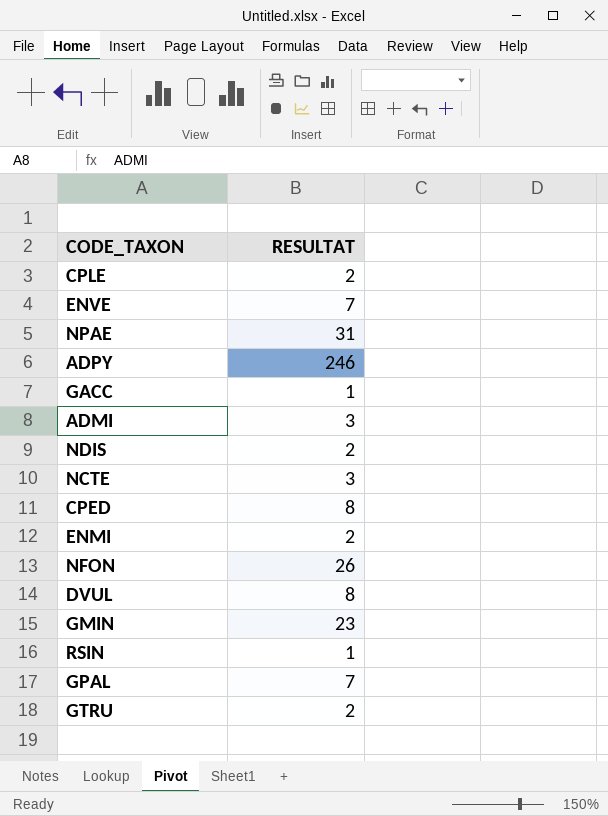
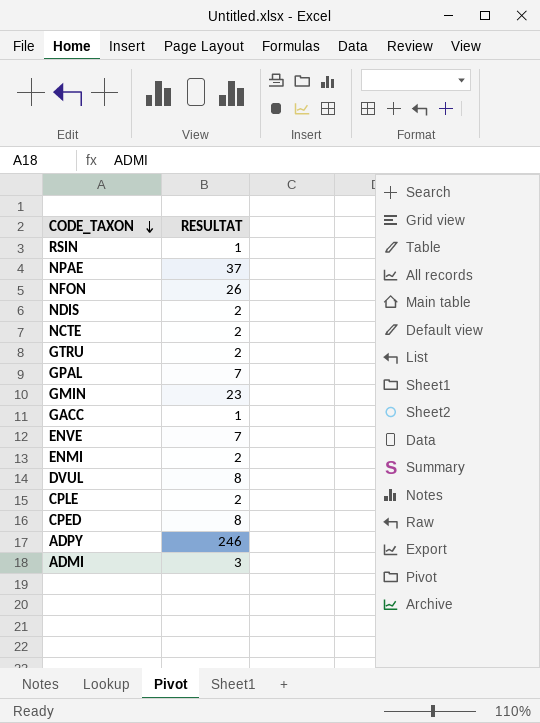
row order: none -> CODE_TAXON descending
NPAE | RESULTAT: 31 -> 37
NCTE | RESULTAT: 3 -> 2

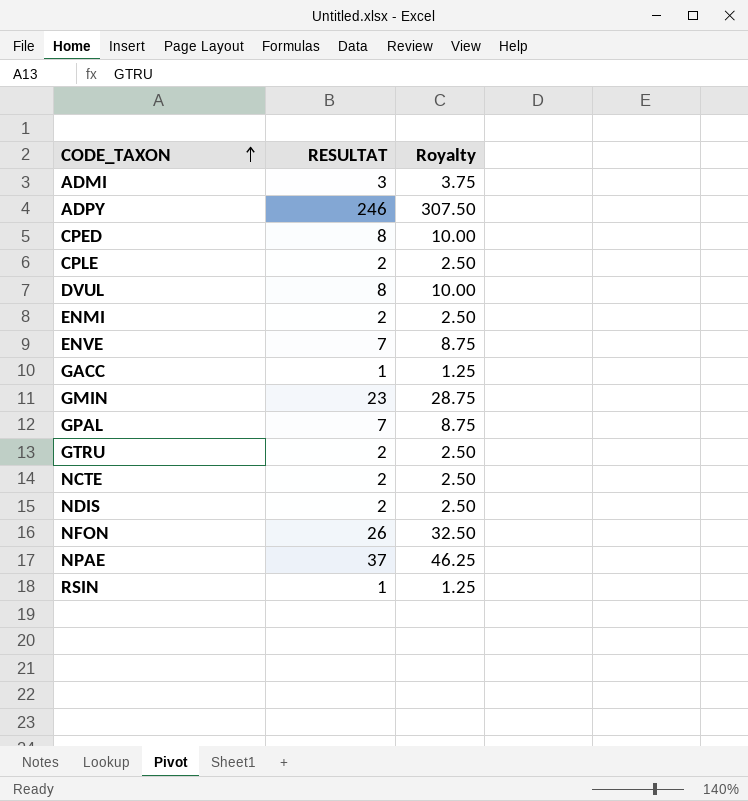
row order: CODE_TAXON descending -> CODE_TAXON ascending
column Royalty | formula: none -> [RESULTAT] * 1.25

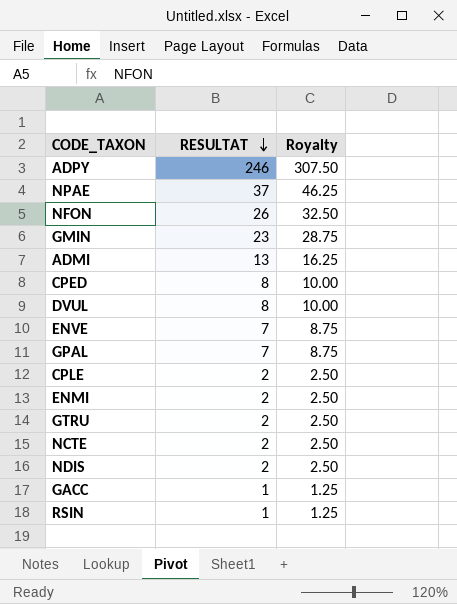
row order: CODE_TAXON ascending -> RESULTAT descending
ADMI | RESULTAT: 3 -> 13
ADMI | Royalty: 3.75 -> 16.25

